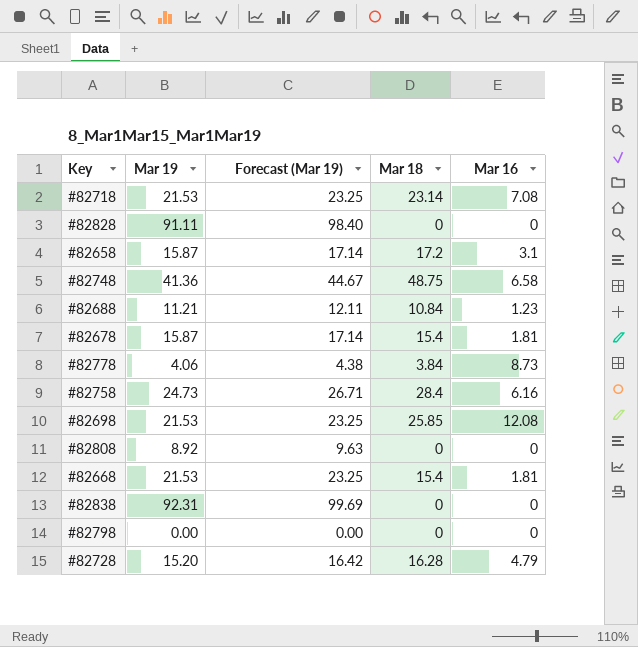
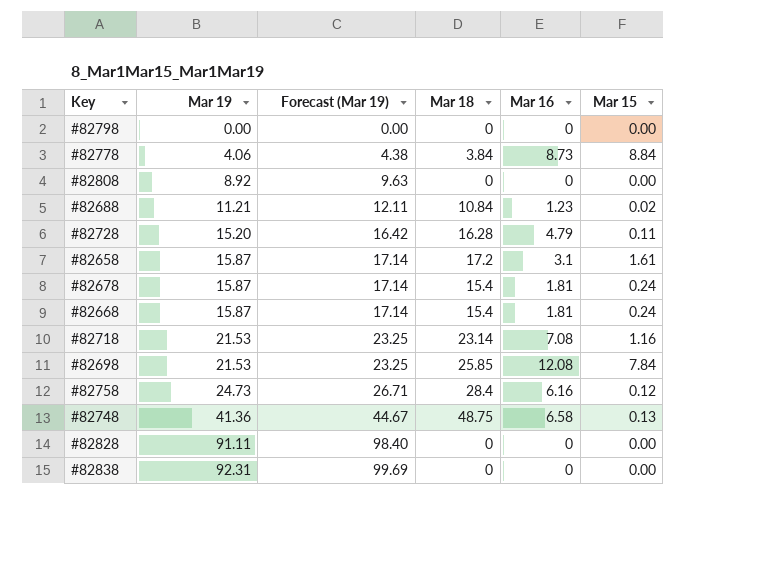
row order: none -> Mar 19 ascending
column Mar 15 | position: none -> 6
#82668 | Mar 19: 21.53 -> 15.87
#82668 | Forecast (Mar 19): 23.25 -> 17.14

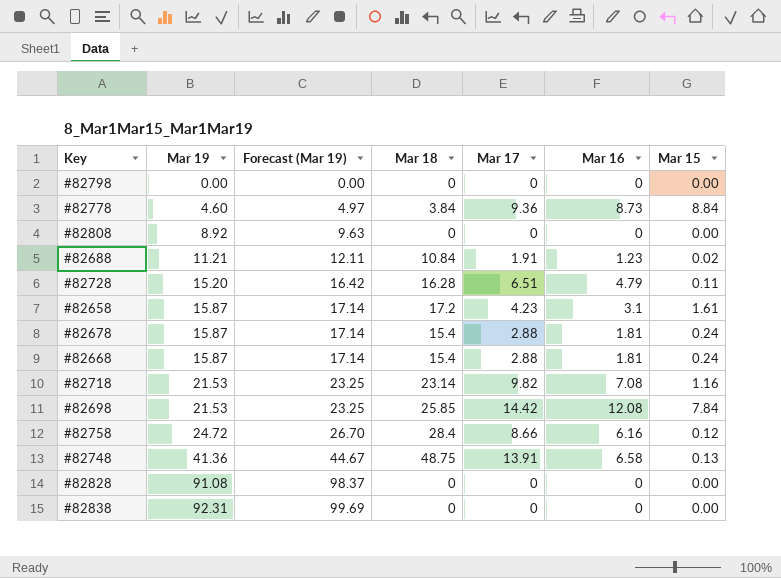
column Mar 17 | position: none -> 5
#82778 | Mar 19: 4.06 -> 4.60
#82778 | Forecast (Mar 19): 4.38 -> 4.97
#82758 | Mar 19: 24.73 -> 24.72
#82758 | Forecast (Mar 19): 26.71 -> 26.70
#82828 | Mar 19: 91.11 -> 91.08
#82828 | Forecast (Mar 19): 98.40 -> 98.37

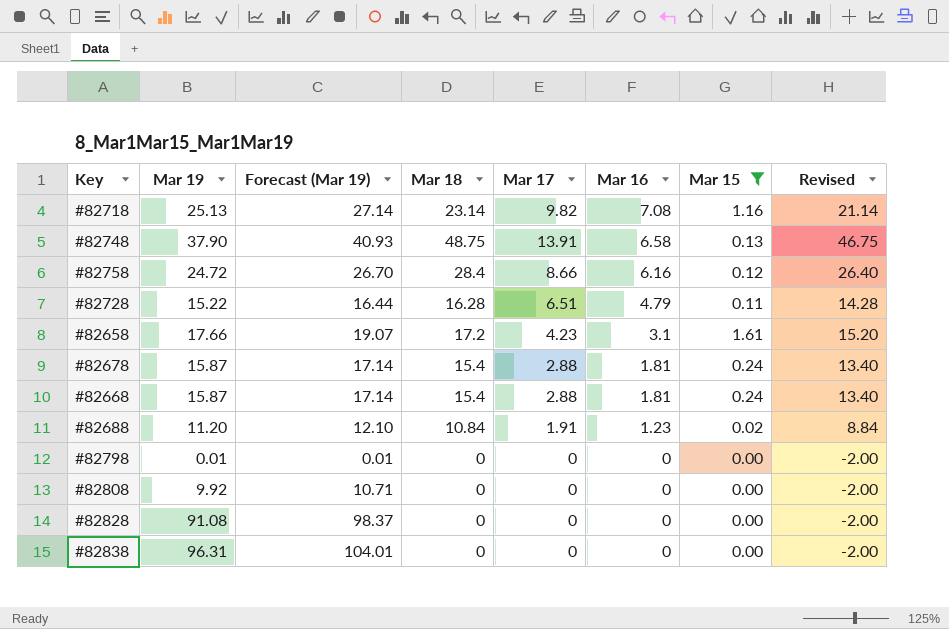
filter: none -> Mar 15 <= 1.61
row order: Mar 19 ascending -> Mar 16 descending
column Revised | formula: none -> [Mar 18] - 2
#82718 | Mar 19: 21.53 -> 25.13
#82718 | Forecast (Mar 19): 23.25 -> 27.14
#82748 | Mar 19: 41.36 -> 37.90
#82748 | Forecast (Mar 19): 44.67 -> 40.93
#82728 | Mar 19: 15.20 -> 15.22
#82728 | Forecast (Mar 19): 16.42 -> 16.44
#82658 | Mar 19: 15.87 -> 17.66
#82658 | Forecast (Mar 19): 17.14 -> 19.07
#82688 | Mar 19: 11.21 -> 11.20
#82688 | Forecast (Mar 19): 12.11 -> 12.10
#82798 | Mar 19: 0.00 -> 0.01
#82798 | Forecast (Mar 19): 0.00 -> 0.01
#82808 | Mar 19: 8.92 -> 9.92
#82808 | Forecast (Mar 19): 9.63 -> 10.71
#82838 | Mar 19: 92.31 -> 96.31
#82838 | Forecast (Mar 19): 99.69 -> 104.01

